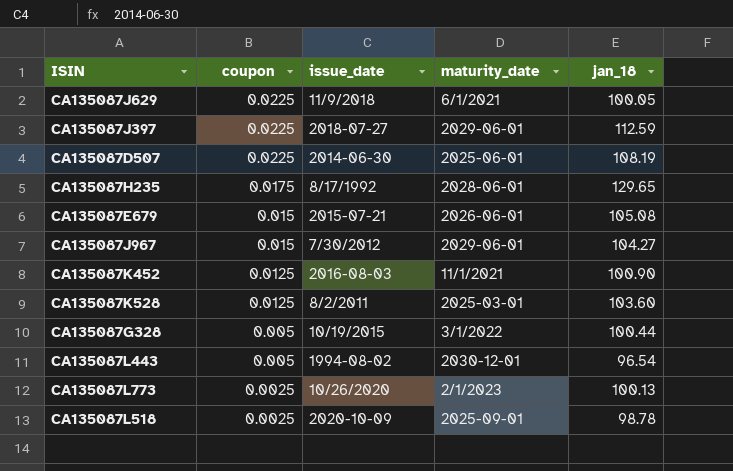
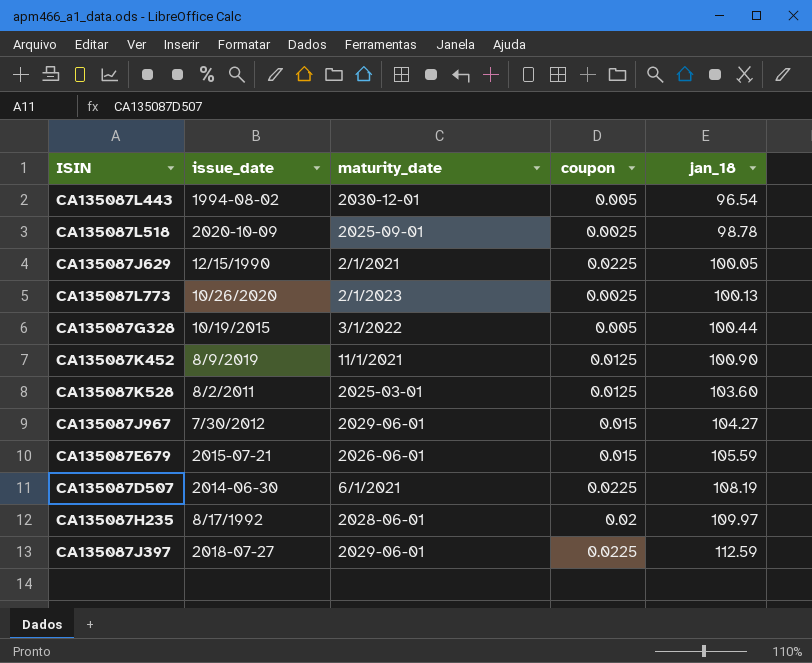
row order: coupon descending -> jan_18 ascending
column coupon | position: 2 -> 4
CA135087J629 | issue_date: 11/9/2018 -> 12/15/1990
CA135087J629 | maturity_date: 6/1/2021 -> 2/1/2021
CA135087K452 | issue_date: 2016-08-03 -> 8/9/2019
CA135087E679 | jan_18: 105.08 -> 105.59
CA135087D507 | maturity_date: 2025-06-01 -> 6/1/2021
CA135087H235 | coupon: 0.0175 -> 0.02
CA135087H235 | jan_18: 129.65 -> 109.97

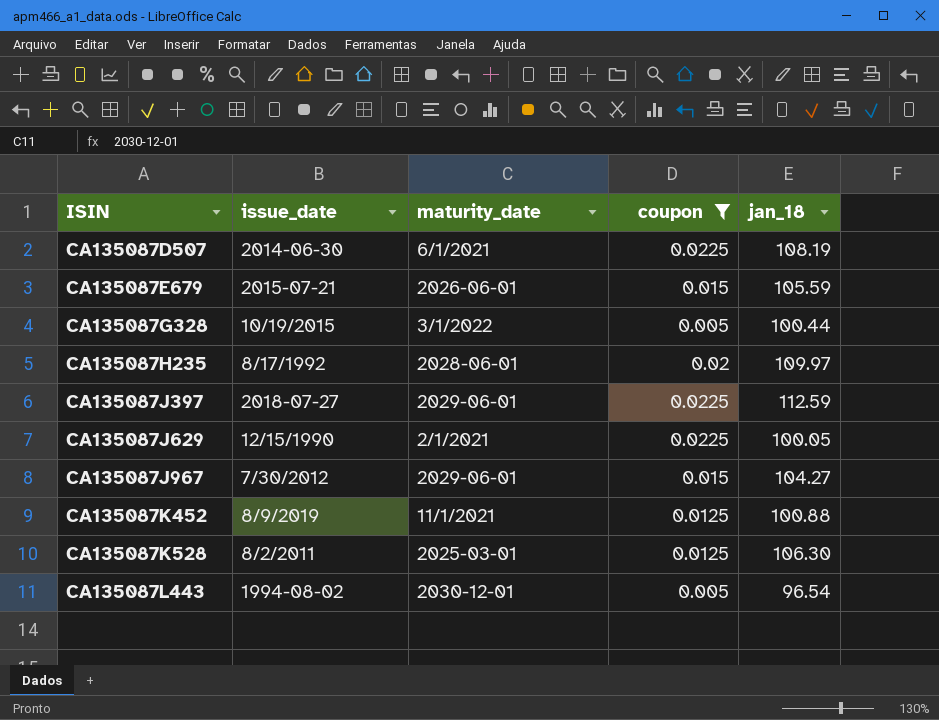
filter: none -> coupon != 0.0025
row order: jan_18 ascending -> ISIN ascending
CA135087K452 | jan_18: 100.90 -> 100.88
CA135087K528 | jan_18: 103.60 -> 106.30

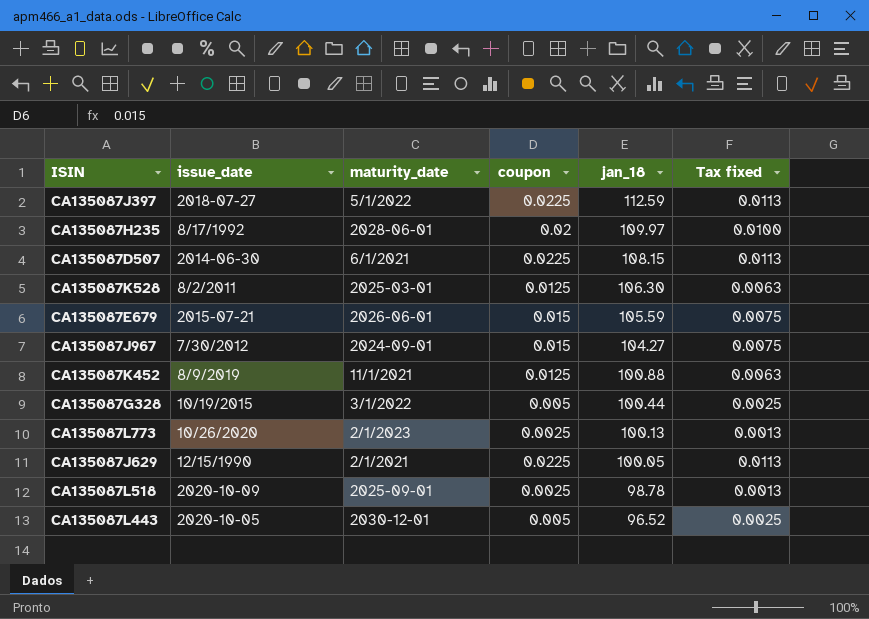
filter: coupon != 0.0025 -> none
row order: ISIN ascending -> jan_18 descending
column Tax fixed | formula: none -> [coupon] * 0.5
CA135087J397 | maturity_date: 2029-06-01 -> 5/1/2022
CA135087D507 | jan_18: 108.19 -> 108.15
CA135087J967 | maturity_date: 2029-06-01 -> 2024-09-01
CA135087L443 | issue_date: 1994-08-02 -> 2020-10-05
CA135087L443 | jan_18: 96.54 -> 96.52

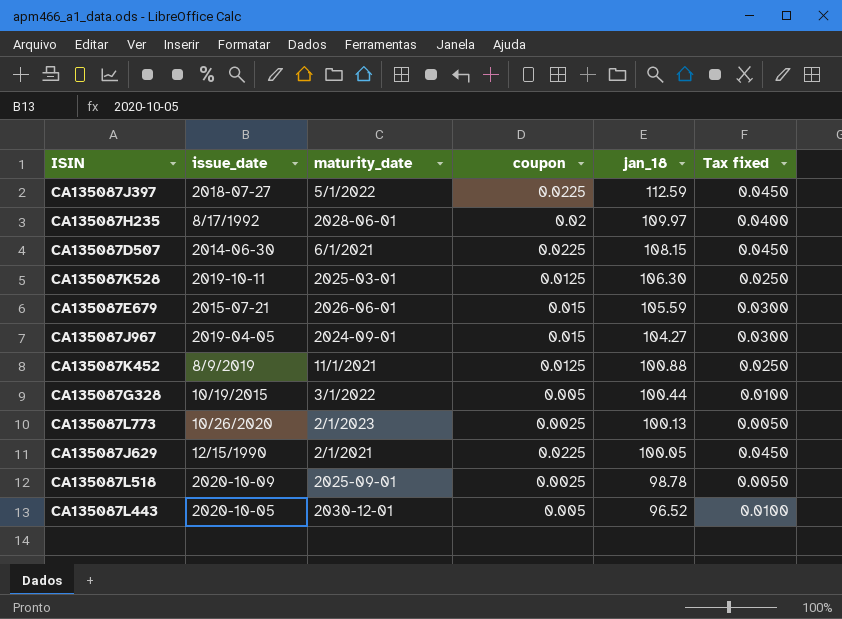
column Tax fixed | formula: [coupon] * 0.5 -> [coupon] * 2
CA135087K528 | issue_date: 8/2/2011 -> 2019-10-11
CA135087J967 | issue_date: 7/30/2012 -> 2019-04-05

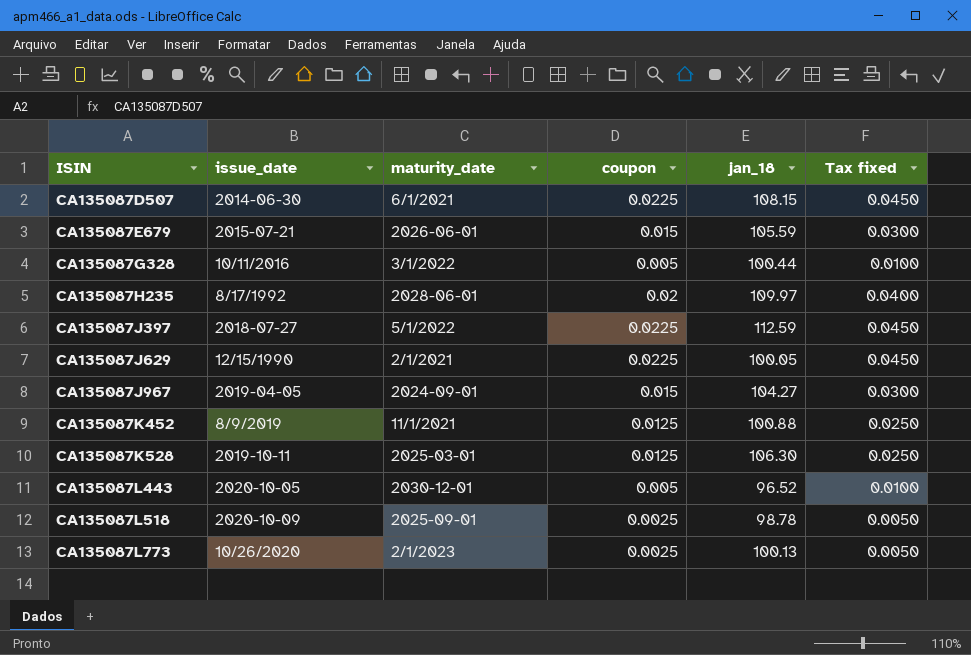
row order: jan_18 descending -> ISIN ascending
CA135087G328 | issue_date: 10/19/2015 -> 10/11/2016

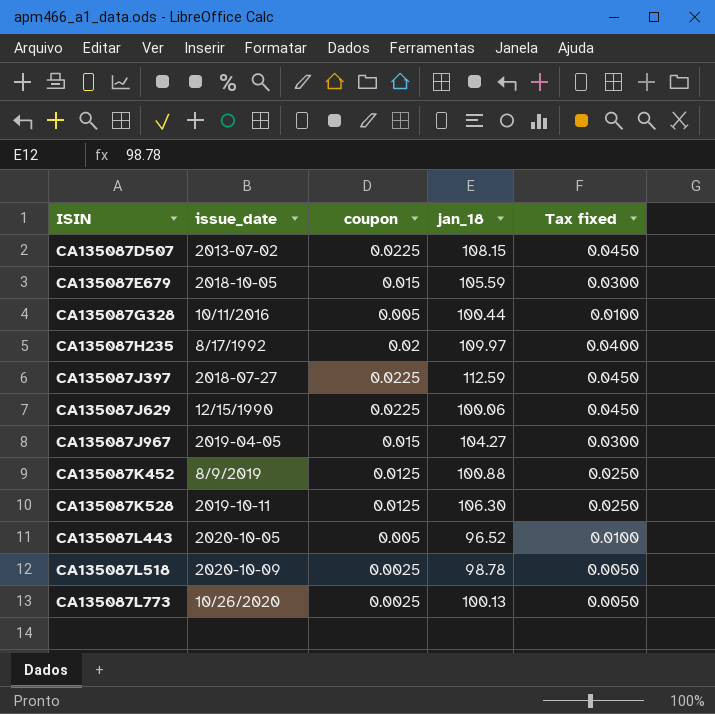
column maturity_date | position: 3 -> none
CA135087D507 | issue_date: 2014-06-30 -> 2013-07-02
CA135087E679 | issue_date: 2015-07-21 -> 2018-10-05
CA135087J629 | jan_18: 100.05 -> 100.06

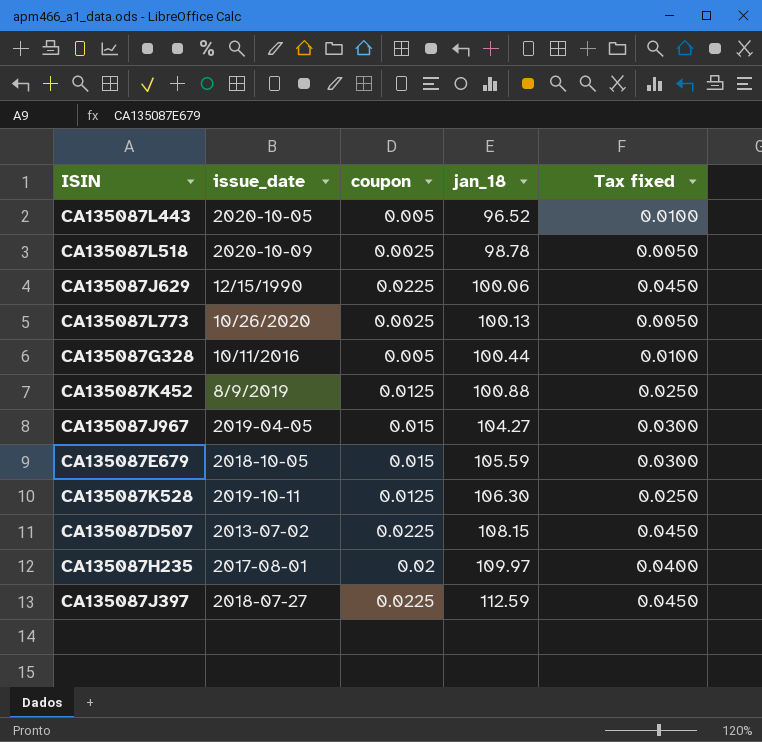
row order: ISIN ascending -> jan_18 ascending
CA135087H235 | issue_date: 8/17/1992 -> 2017-08-01

